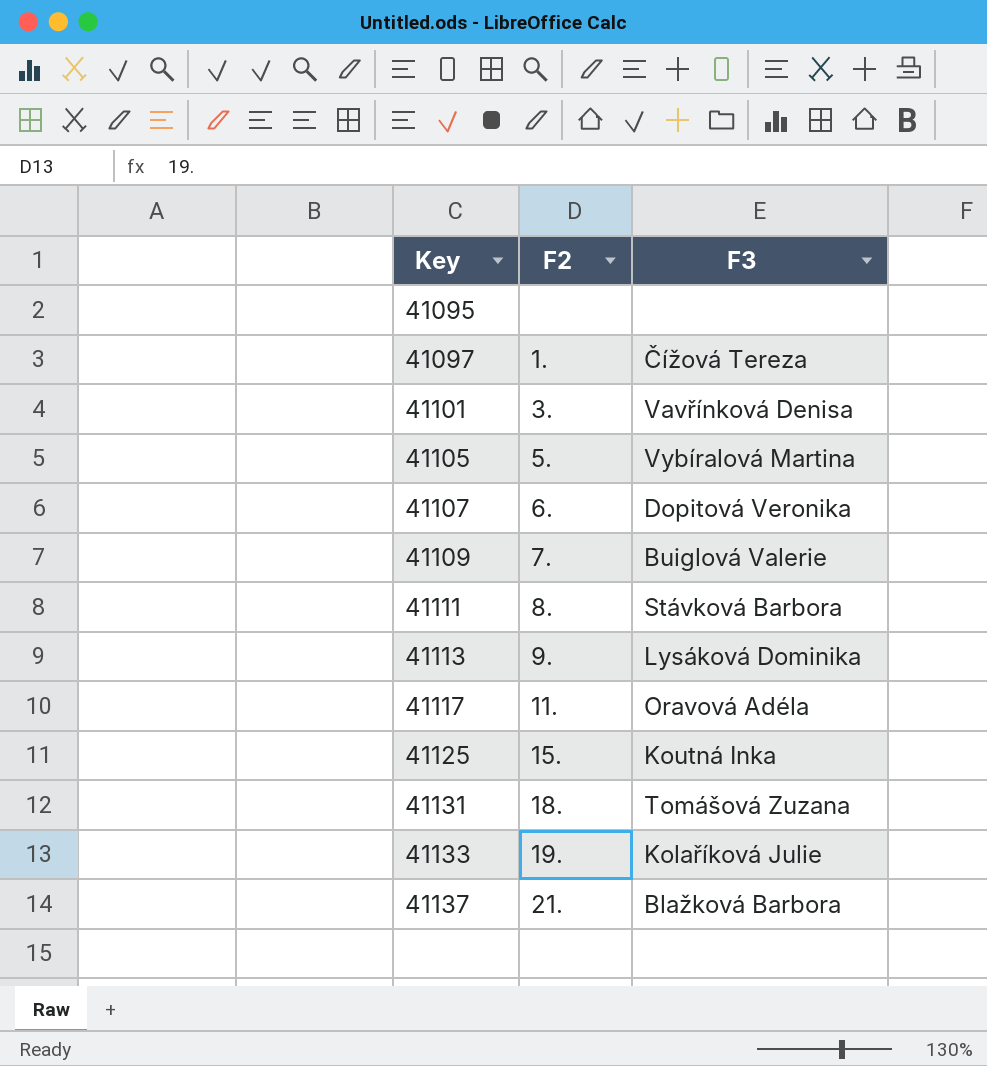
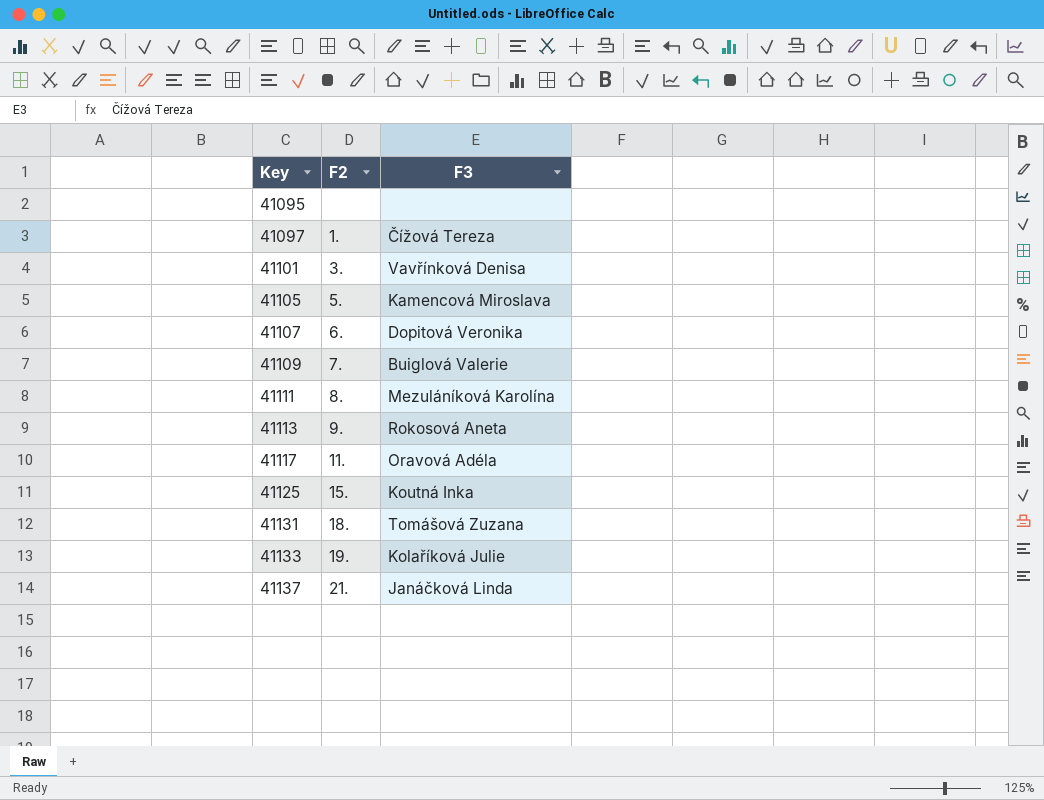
41105 | F3: Vybíralová Martina -> Kamencová Miroslava
41111 | F3: Stávková Barbora -> Mezuláníková Karolína
41113 | F3: Lysáková Dominika -> Rokosová Aneta
41137 | F3: Blažková Barbora -> Janáčková Linda

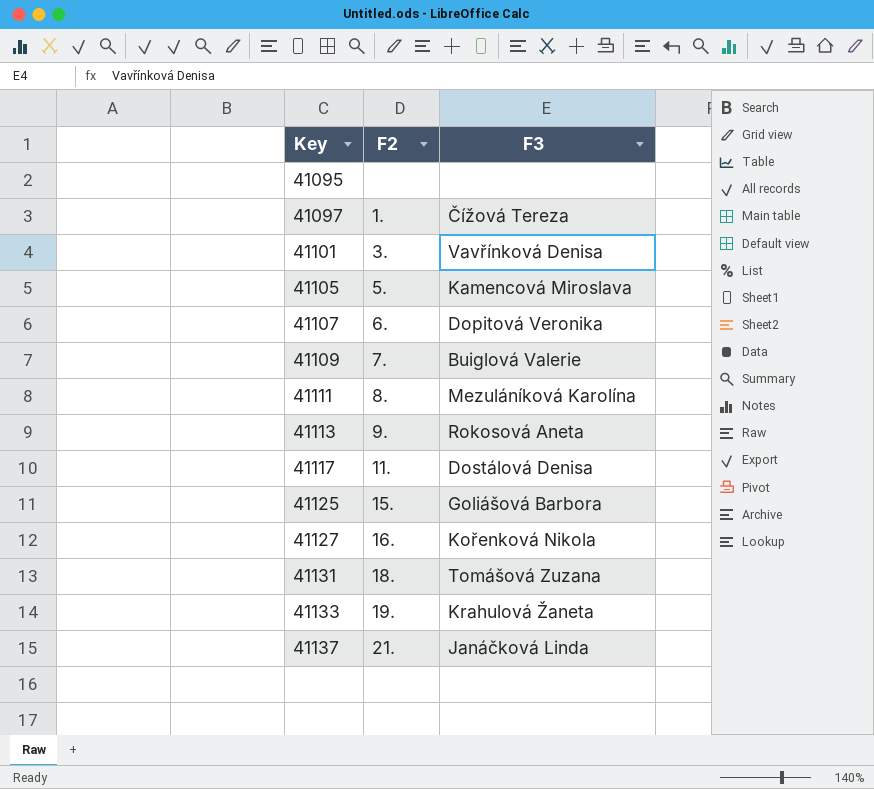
41117 | F3: Oravová Adéla -> Dostálová Denisa
41125 | F3: Koutná Inka -> Goliášová Barbora
row 41127: none -> 16. | Kořenková Nikola
41133 | F3: Kolaříková Julie -> Krahulová Žaneta

